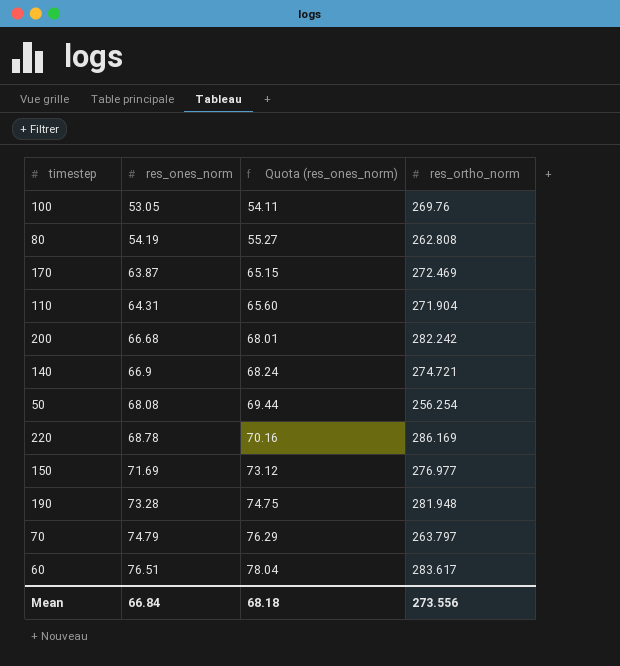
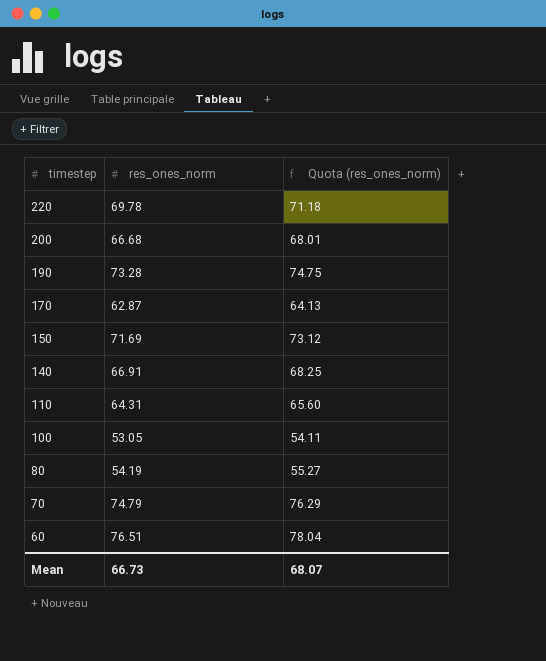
row order: res_ones_norm ascending -> timestep descending
column res_ortho_norm | position: 4 -> none
row 50: 68.08 | 69.44 | 256.254 -> none
220 | res_ones_norm: 68.78 -> 69.78
220 | Quota (res_ones_norm): 70.16 -> 71.18
170 | res_ones_norm: 63.87 -> 62.87
170 | Quota (res_ones_norm): 65.15 -> 64.13
140 | res_ones_norm: 66.9 -> 66.91
140 | Quota (res_ones_norm): 68.24 -> 68.25
Mean | res_ones_norm: 66.84 -> 66.73
Mean | Quota (res_ones_norm): 68.18 -> 68.07

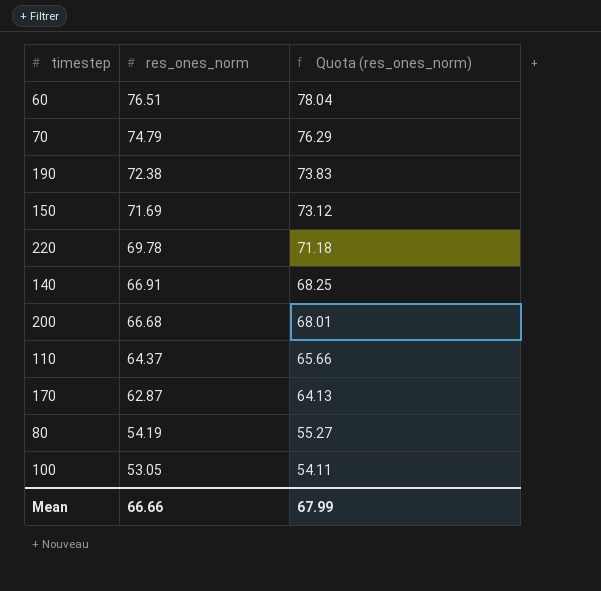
row order: timestep descending -> res_ones_norm descending
190 | res_ones_norm: 73.28 -> 72.38
190 | Quota (res_ones_norm): 74.75 -> 73.83
110 | res_ones_norm: 64.31 -> 64.37
110 | Quota (res_ones_norm): 65.60 -> 65.66
Mean | res_ones_norm: 66.73 -> 66.66
Mean | Quota (res_ones_norm): 68.07 -> 67.99

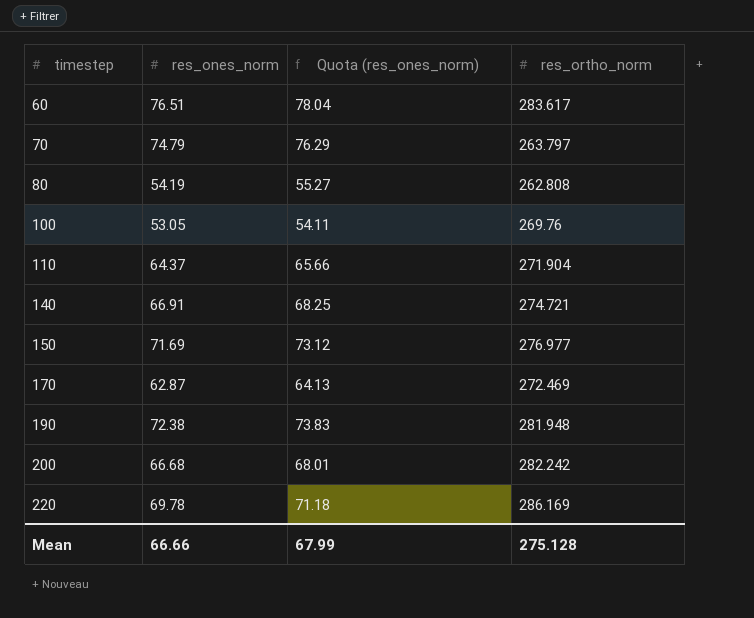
row order: res_ones_norm descending -> timestep ascending
column res_ortho_norm | position: none -> 4

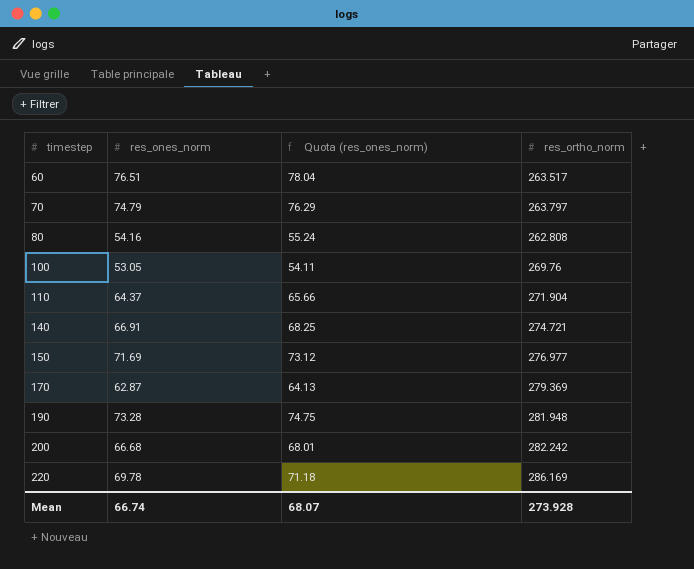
60 | res_ortho_norm: 283.617 -> 263.517
80 | res_ones_norm: 54.19 -> 54.16
80 | Quota (res_ones_norm): 55.27 -> 55.24
170 | res_ortho_norm: 272.469 -> 279.369
190 | res_ones_norm: 72.38 -> 73.28
190 | Quota (res_ones_norm): 73.83 -> 74.75
Mean | res_ones_norm: 66.66 -> 66.74
Mean | Quota (res_ones_norm): 67.99 -> 68.07
Mean | res_ortho_norm: 275.128 -> 273.928

